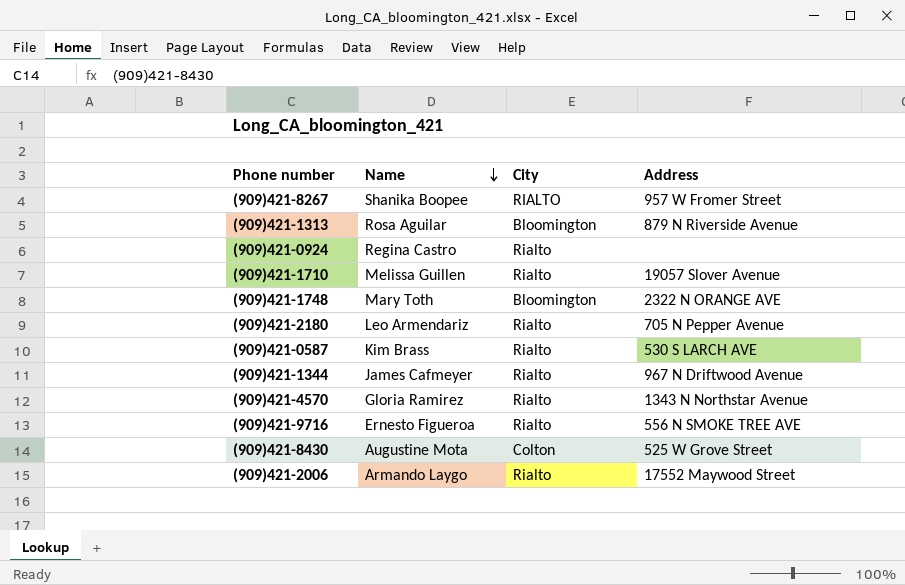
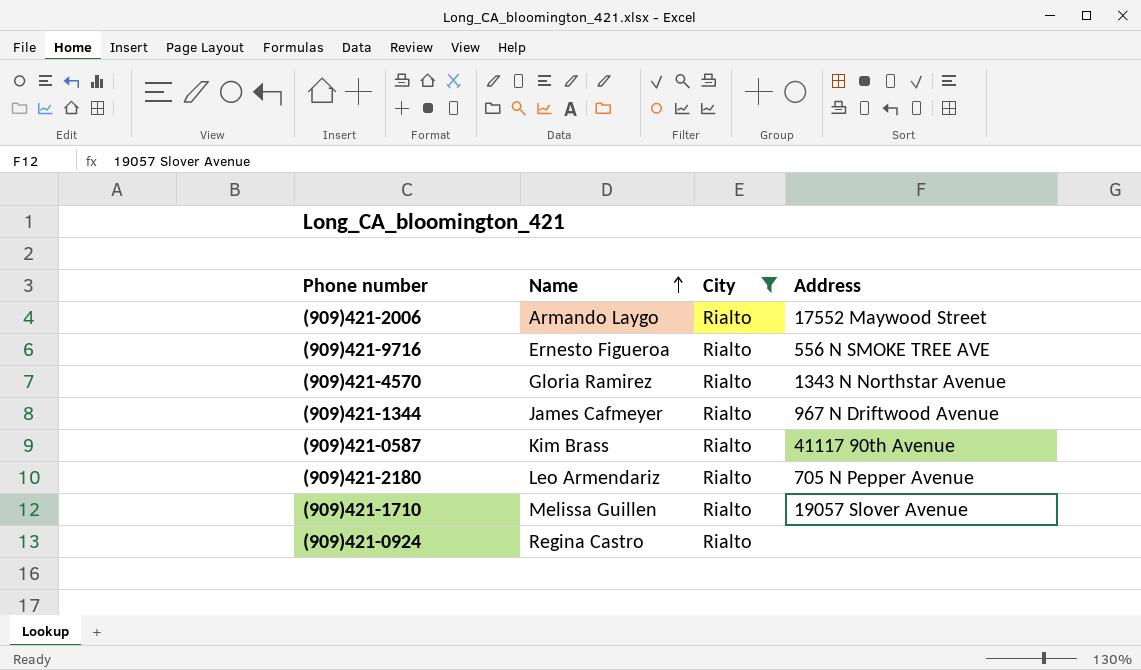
filter: none -> City = Rialto
row order: Name descending -> Name ascending
(909)421-0587 | Address: 530 S LARCH AVE -> 41117 90th Avenue

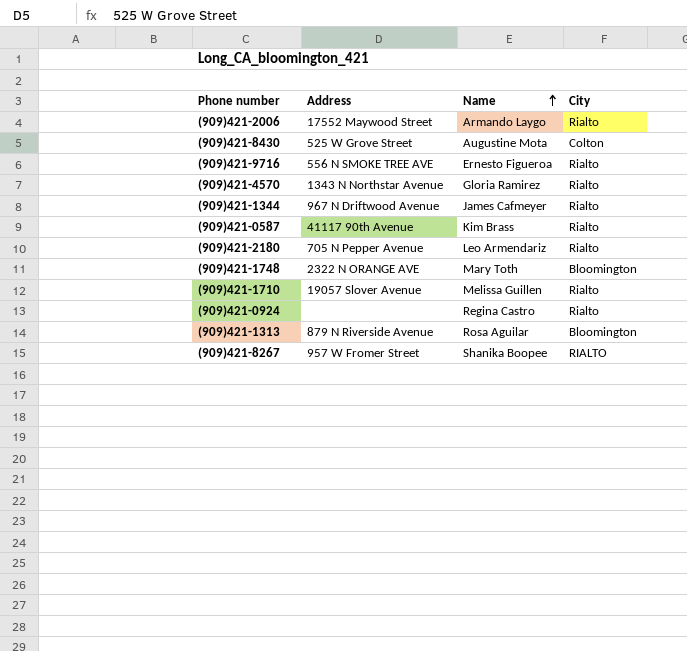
filter: City = Rialto -> none
column Address | position: 4 -> 2

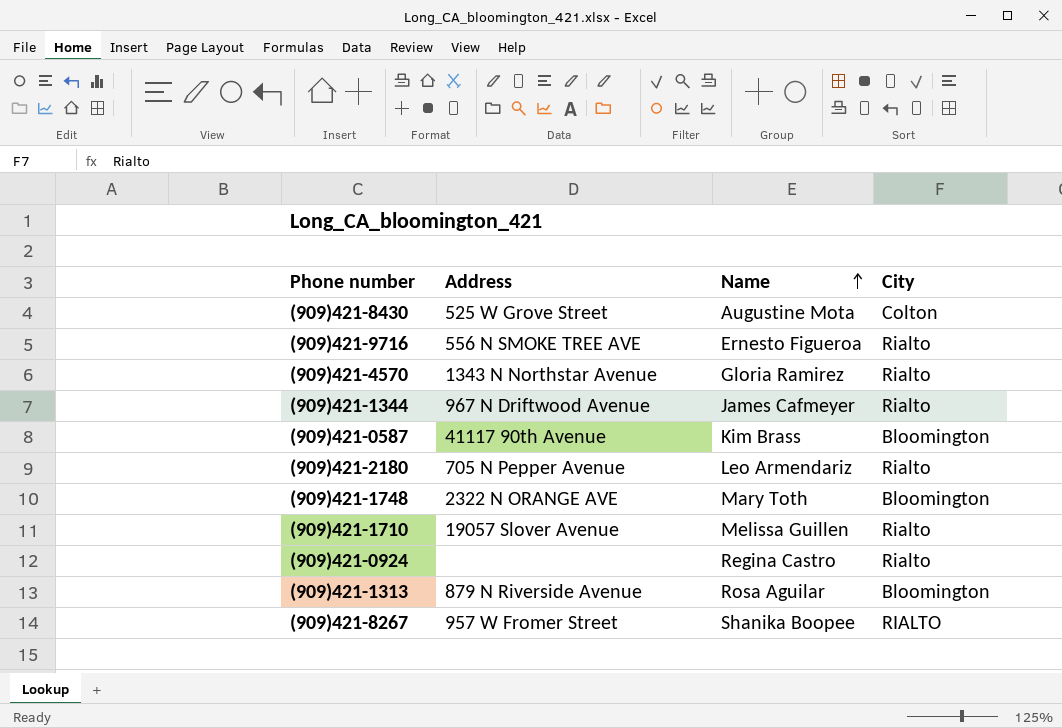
row (909)421-2006: 17552 Maywood Street | Armando Laygo | Rialto -> none
(909)421-0587 | City: Rialto -> Bloomington

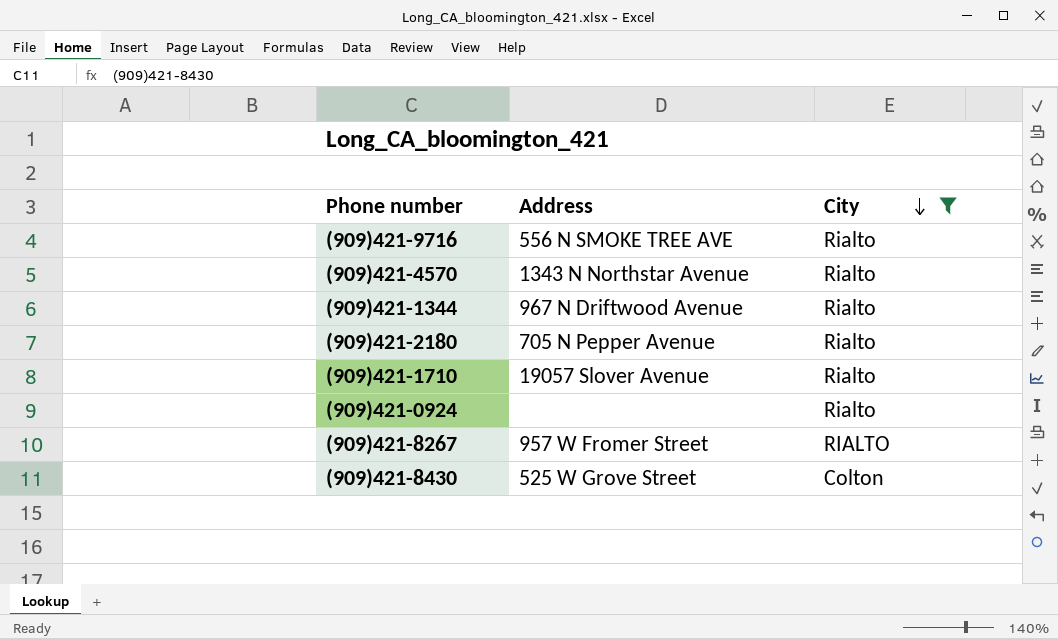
filter: none -> City != Bloomington
row order: Name ascending -> City descending
column Name | position: 3 -> none

